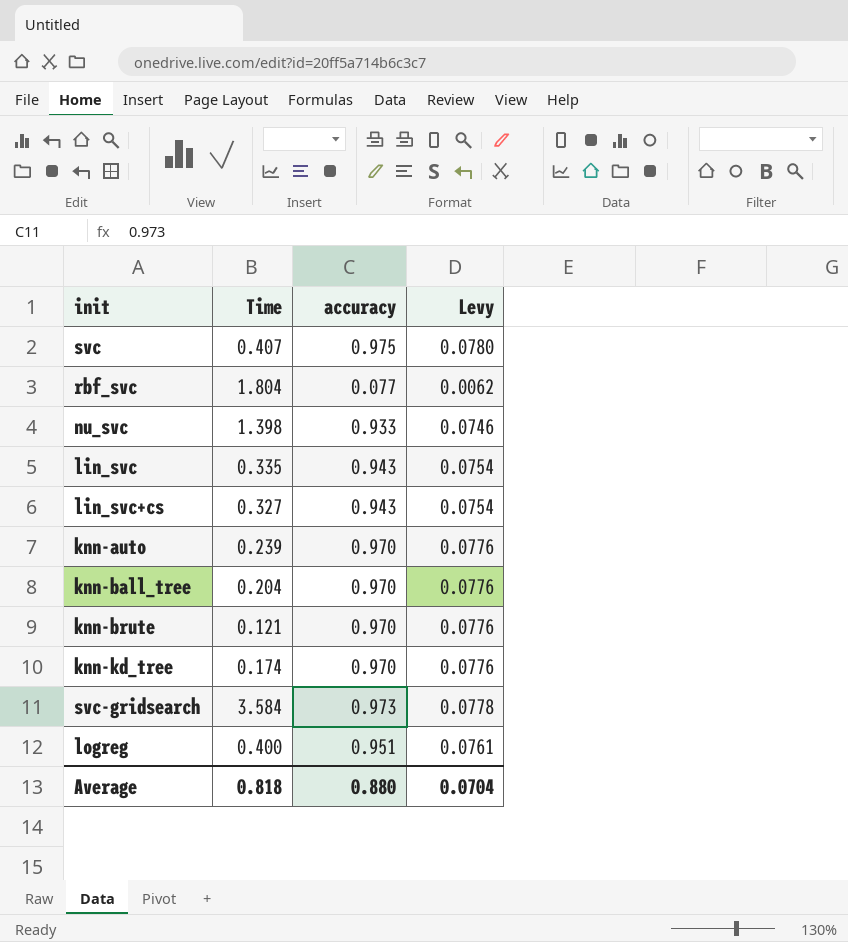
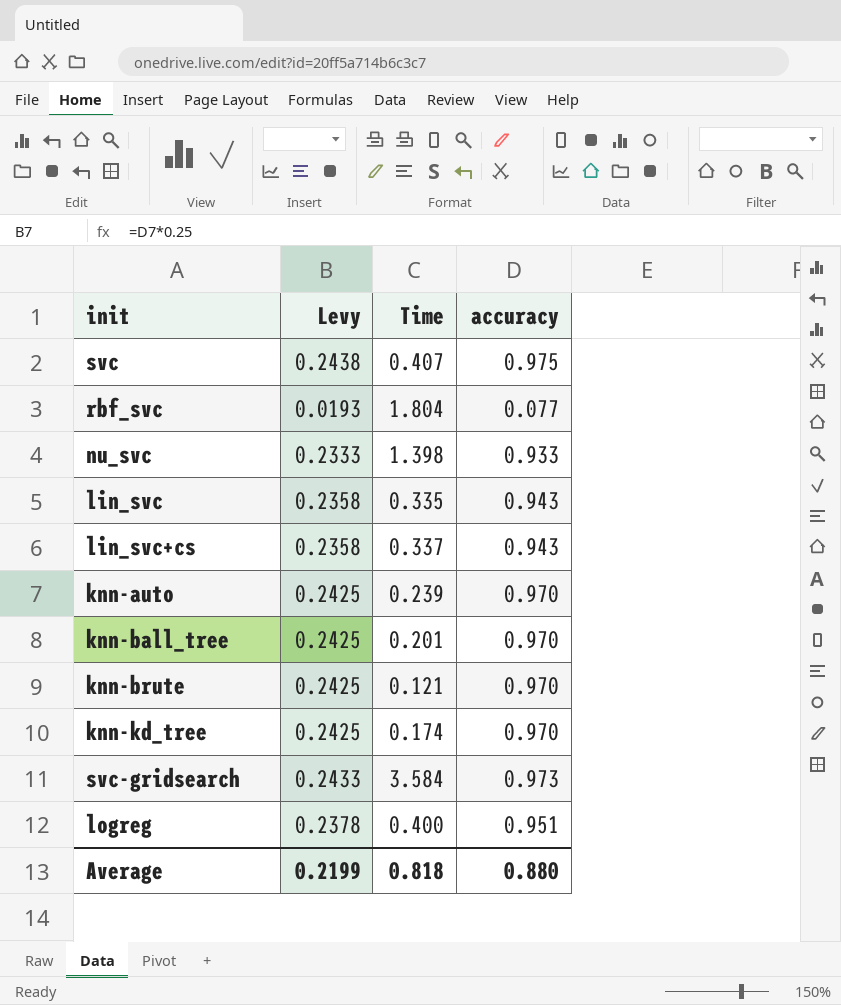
column Levy | formula: [accuracy] * 0.08 -> [accuracy] * 0.25
column Levy | position: 4 -> 2
lin_svc+cs | Time: 0.327 -> 0.337
knn-ball_tree | Time: 0.204 -> 0.201
Average | Levy: 0.0704 -> 0.2199

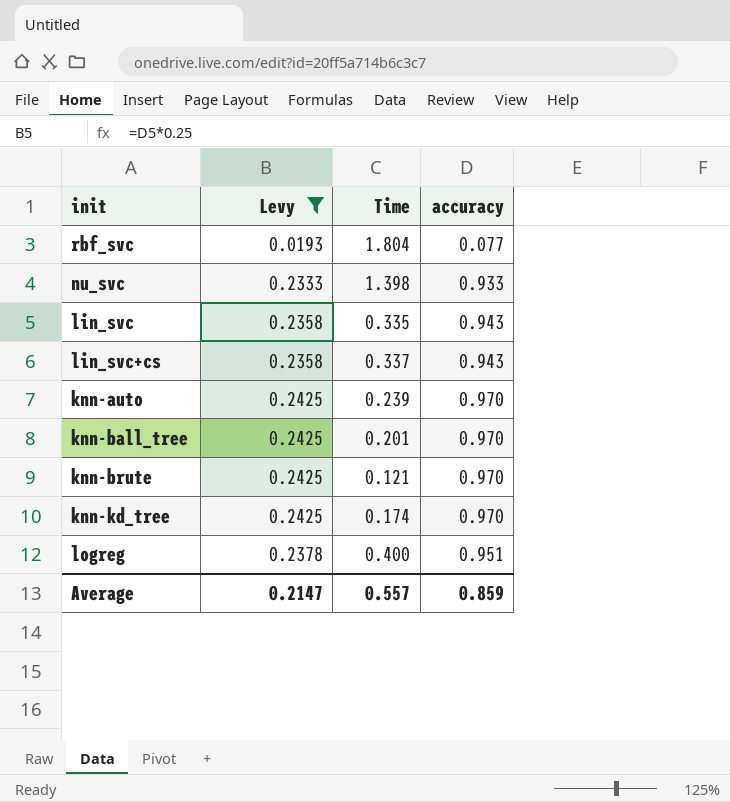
filter: none -> Levy <= 0.2425
Average | Levy: 0.2199 -> 0.2147
Average | Time: 0.818 -> 0.557
Average | accuracy: 0.880 -> 0.859

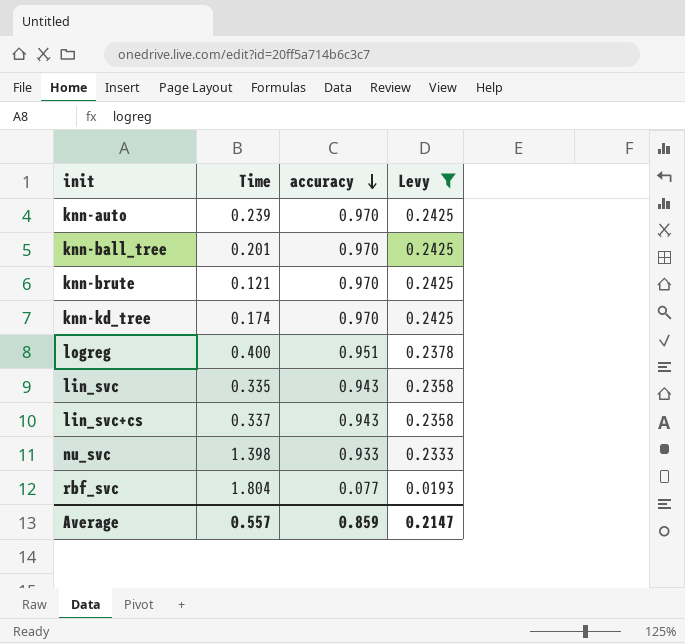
row order: none -> accuracy descending
column Levy | position: 2 -> 4

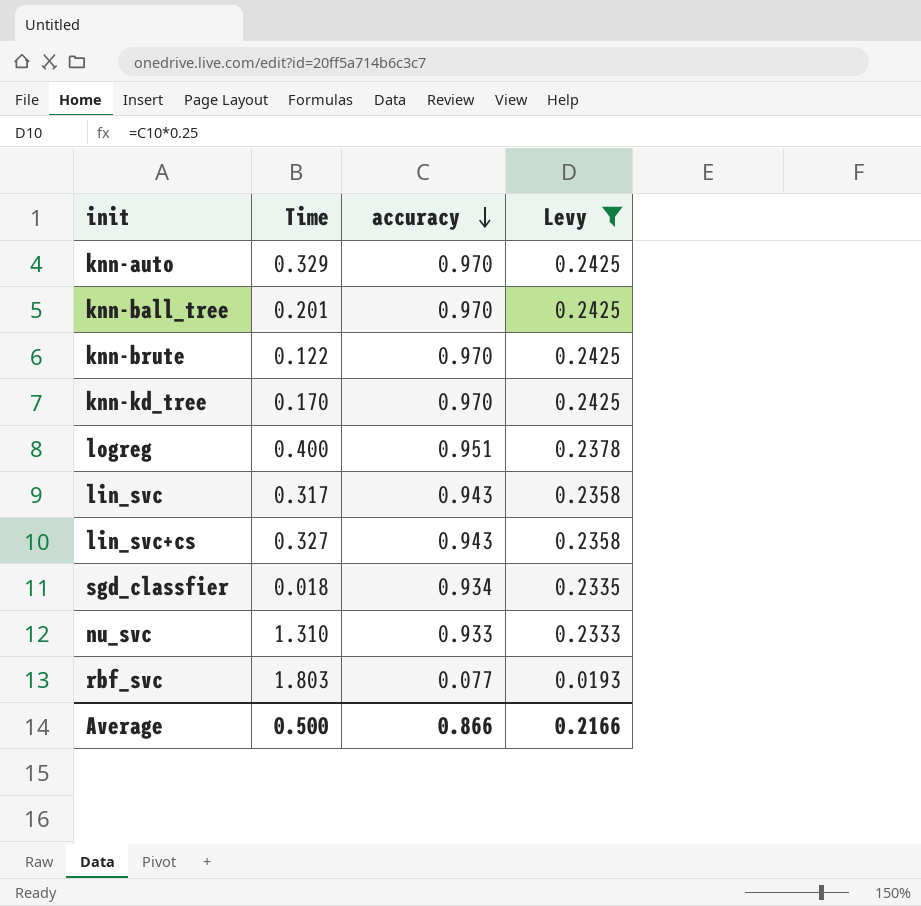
knn-auto | Time: 0.239 -> 0.329
knn-brute | Time: 0.121 -> 0.122
knn-kd_tree | Time: 0.174 -> 0.170
lin_svc | Time: 0.335 -> 0.317
lin_svc+cs | Time: 0.337 -> 0.327
row sgd_classfier: none -> 0.018 | 0.934 | 0.2335
nu_svc | Time: 1.398 -> 1.310
rbf_svc | Time: 1.804 -> 1.803
Average | Time: 0.557 -> 0.500
Average | accuracy: 0.859 -> 0.866
Average | Levy: 0.2147 -> 0.2166

